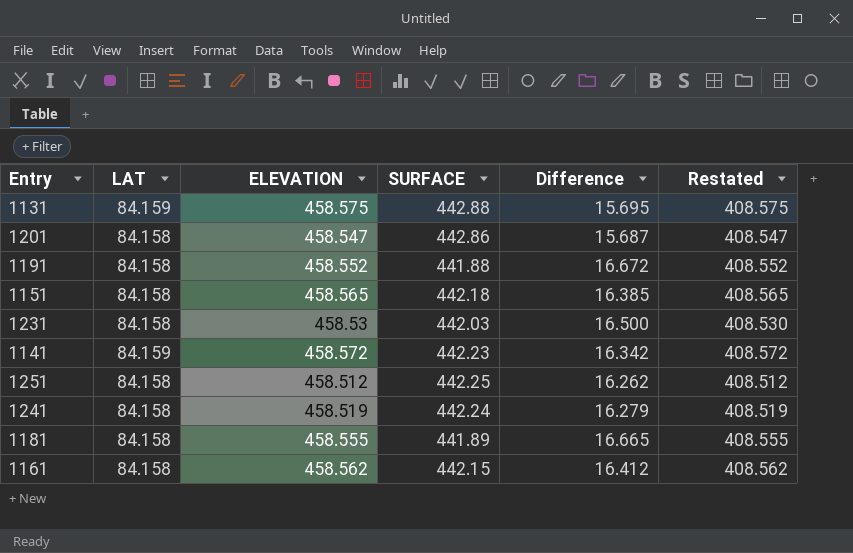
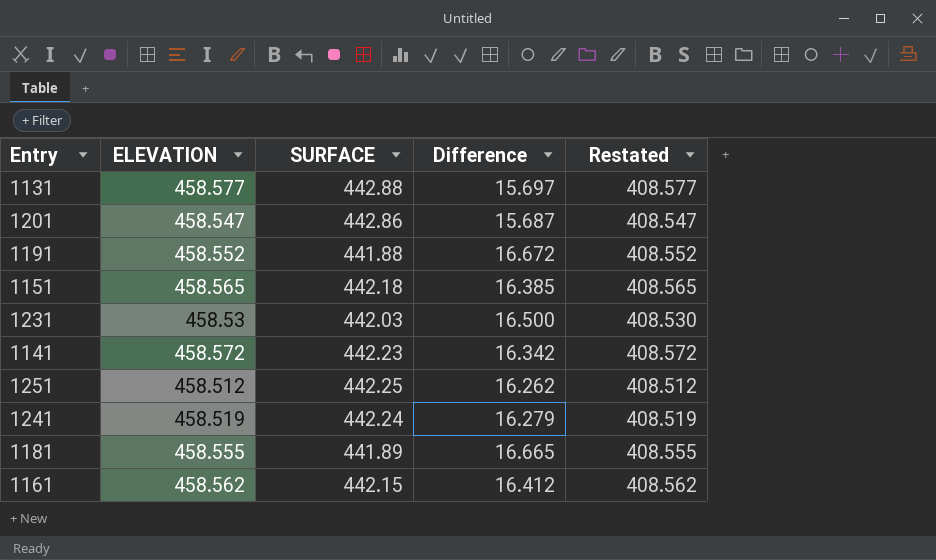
column LAT | position: 2 -> none
1131 | ELEVATION: 458.575 -> 458.577
1131 | Difference: 15.695 -> 15.697
1131 | Restated: 408.575 -> 408.577

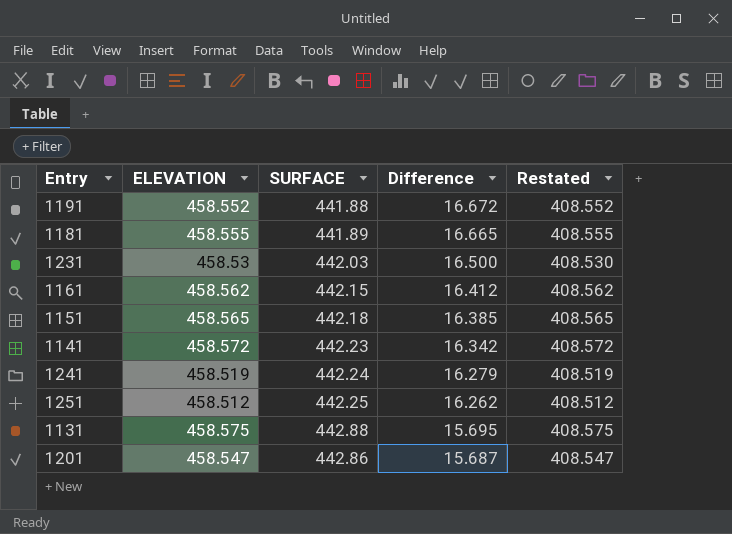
row order: none -> Difference descending
1131 | ELEVATION: 458.577 -> 458.575
1131 | Difference: 15.697 -> 15.695
1131 | Restated: 408.577 -> 408.575

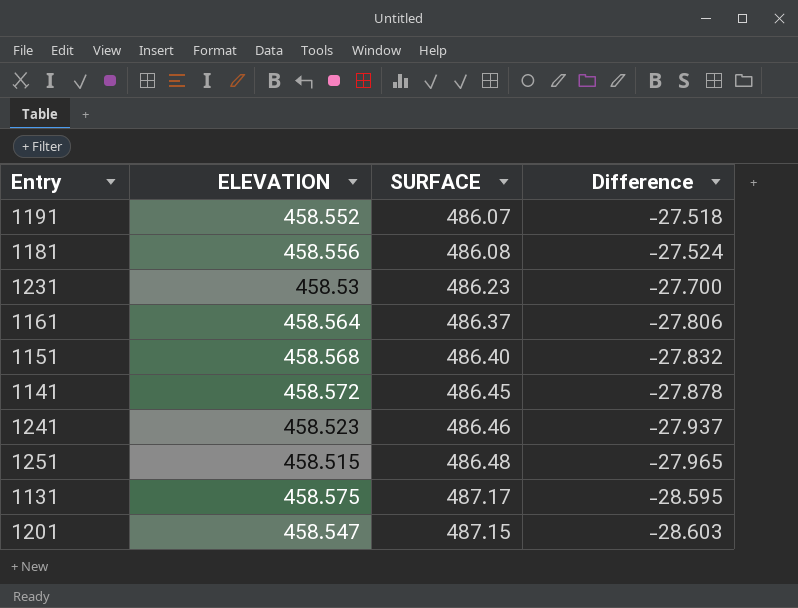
column Restated | formula: [ELEVATION] - 50 -> none
1191 | SURFACE: 441.88 -> 486.07
1191 | Difference: 16.672 -> -27.518
1181 | ELEVATION: 458.555 -> 458.556
1181 | SURFACE: 441.89 -> 486.08
1181 | Difference: 16.665 -> -27.524
1231 | SURFACE: 442.03 -> 486.23
1231 | Difference: 16.500 -> -27.700
1161 | ELEVATION: 458.562 -> 458.564
1161 | SURFACE: 442.15 -> 486.37
1161 | Difference: 16.412 -> -27.806
1151 | ELEVATION: 458.565 -> 458.568
1151 | SURFACE: 442.18 -> 486.40
1151 | Difference: 16.385 -> -27.832
1141 | SURFACE: 442.23 -> 486.45
1141 | Difference: 16.342 -> -27.878
1241 | ELEVATION: 458.519 -> 458.523
1241 | SURFACE: 442.24 -> 486.46
1241 | Difference: 16.279 -> -27.937
1251 | ELEVATION: 458.512 -> 458.515
1251 | SURFACE: 442.25 -> 486.48
1251 | Difference: 16.262 -> -27.965
1131 | SURFACE: 442.88 -> 487.17
1131 | Difference: 15.695 -> -28.595
1201 | SURFACE: 442.86 -> 487.15
1201 | Difference: 15.687 -> -28.603

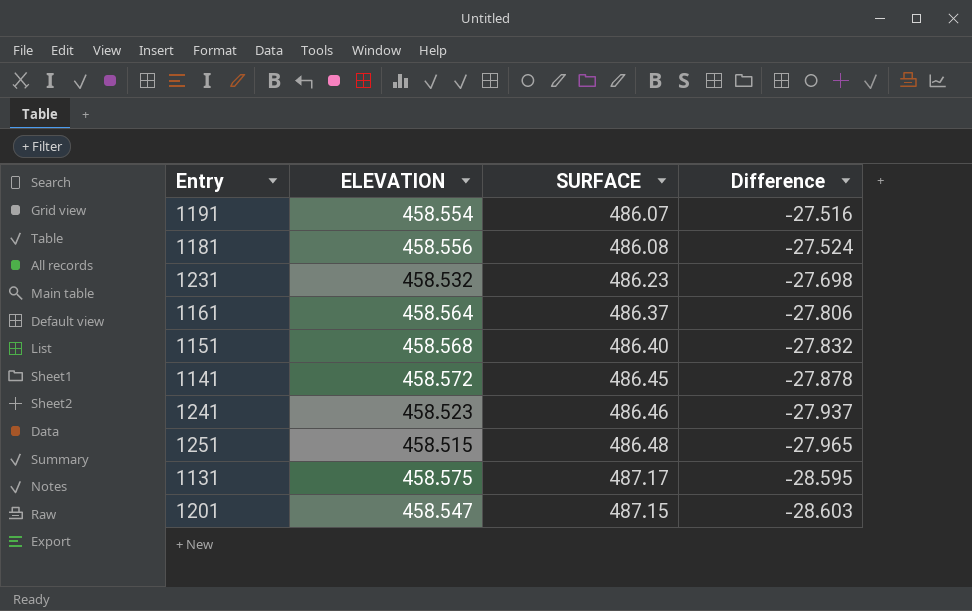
1191 | ELEVATION: 458.552 -> 458.554
1191 | Difference: -27.518 -> -27.516
1231 | ELEVATION: 458.53 -> 458.532
1231 | Difference: -27.700 -> -27.698

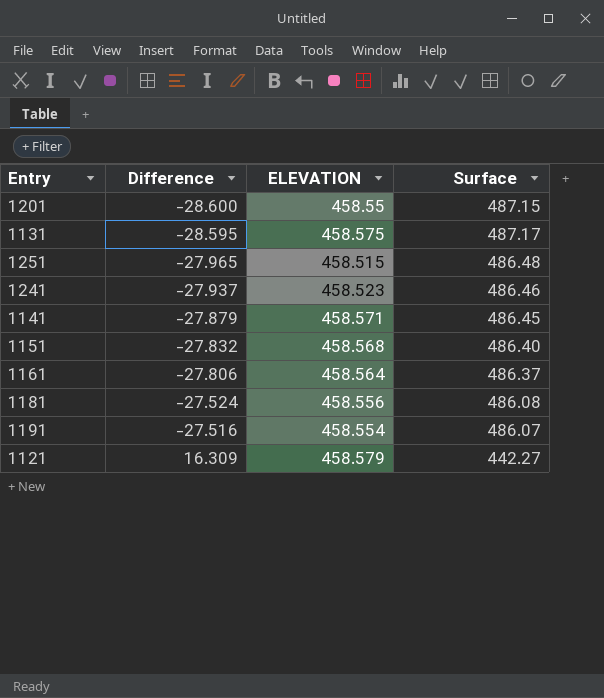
row order: Difference descending -> Difference ascending
column Difference | position: 4 -> 2
column name: SURFACE -> Surface
row 1231: 458.532 | 486.23 | -27.698 -> none
1201 | Difference: -28.603 -> -28.600
1201 | ELEVATION: 458.547 -> 458.55
1141 | Difference: -27.878 -> -27.879
1141 | ELEVATION: 458.572 -> 458.571
row 1121: none -> 16.309 | 458.579 | 442.27

